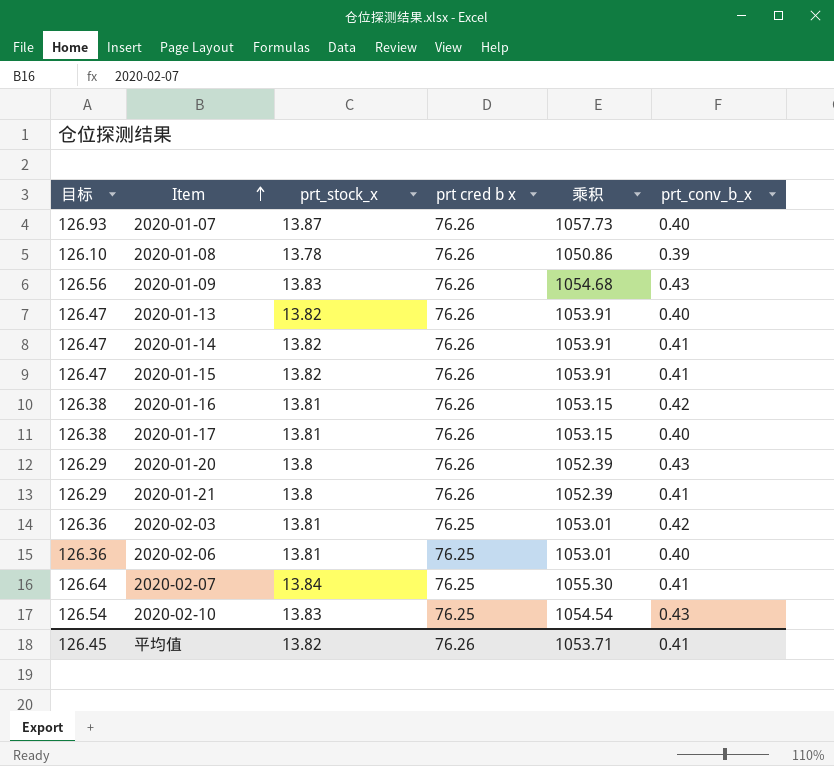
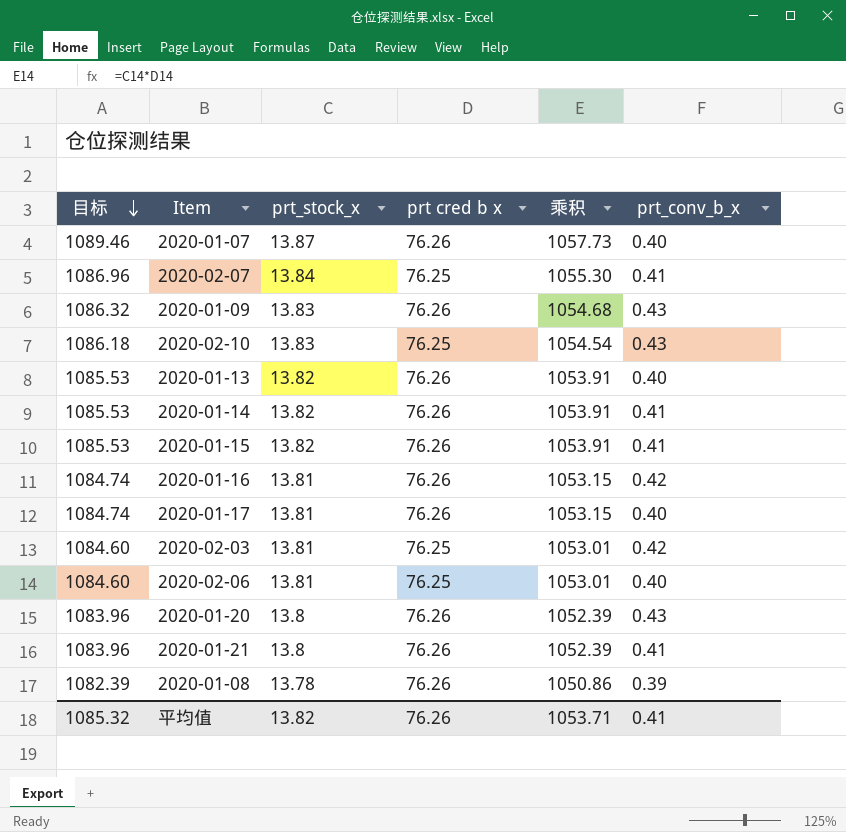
row order: Item ascending -> 目标 descending
column 目标 | formula: [乘积] * 0.12 -> [乘积] * 1.03
平均值 | 目标: 126.45 -> 1085.32

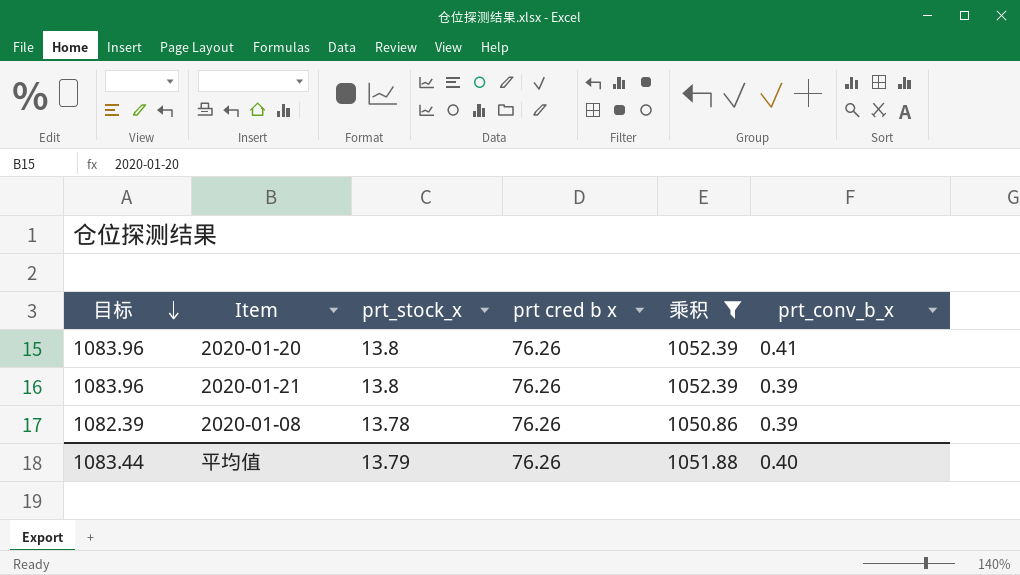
filter: none -> 乘积 <= 1052.39
2020-01-20 | prt_conv_b_x: 0.43 -> 0.41
2020-01-21 | prt_conv_b_x: 0.41 -> 0.39
平均值 | 目标: 1085.32 -> 1083.44
平均值 | prt_stock_x: 13.82 -> 13.79
平均值 | 乘积: 1053.71 -> 1051.88
平均值 | prt_conv_b_x: 0.41 -> 0.40

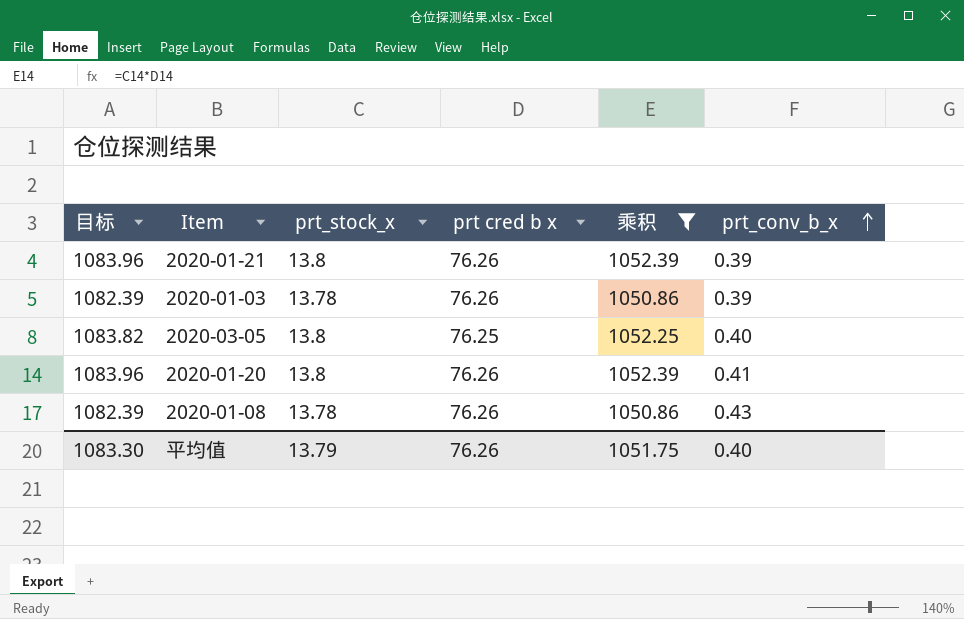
row order: 目标 descending -> prt_conv_b_x ascending
row 2020-01-03: none -> 1082.39 | 13.78 | 76.26 | 1050.86 | 0.39
row 2020-03-05: none -> 1083.82 | 13.8 | 76.25 | 1052.25 | 0.40
2020-01-08 | prt_conv_b_x: 0.39 -> 0.43
平均值 | 目标: 1083.44 -> 1083.30
平均值 | 乘积: 1051.88 -> 1051.75

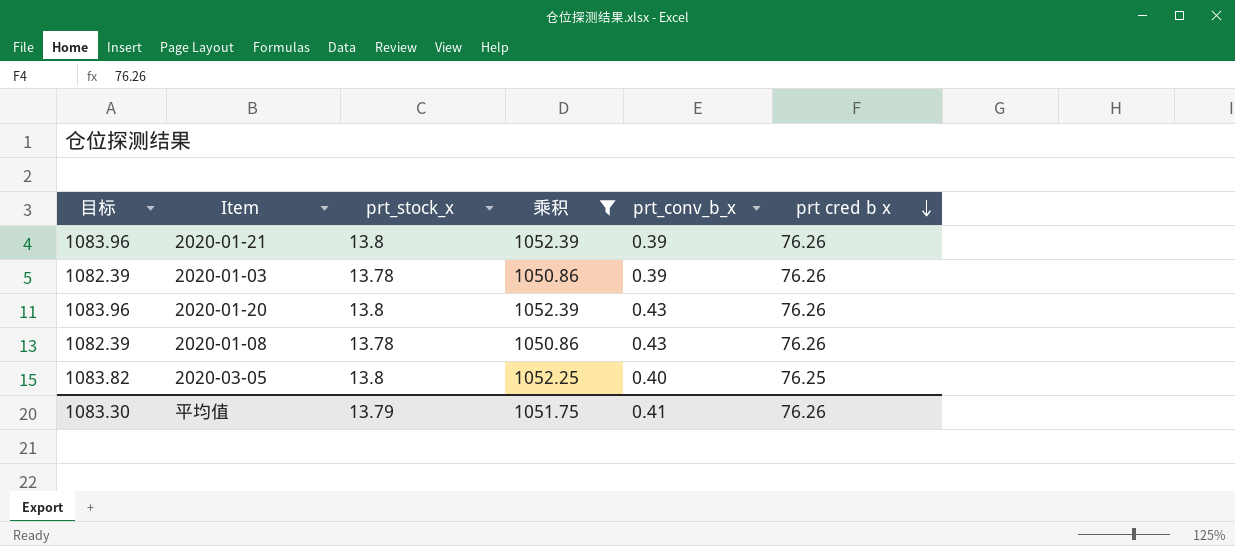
row order: prt_conv_b_x ascending -> prt cred b x descending
column prt cred b x | position: 4 -> 6
2020-01-20 | prt_conv_b_x: 0.41 -> 0.43
平均值 | prt_conv_b_x: 0.40 -> 0.41

